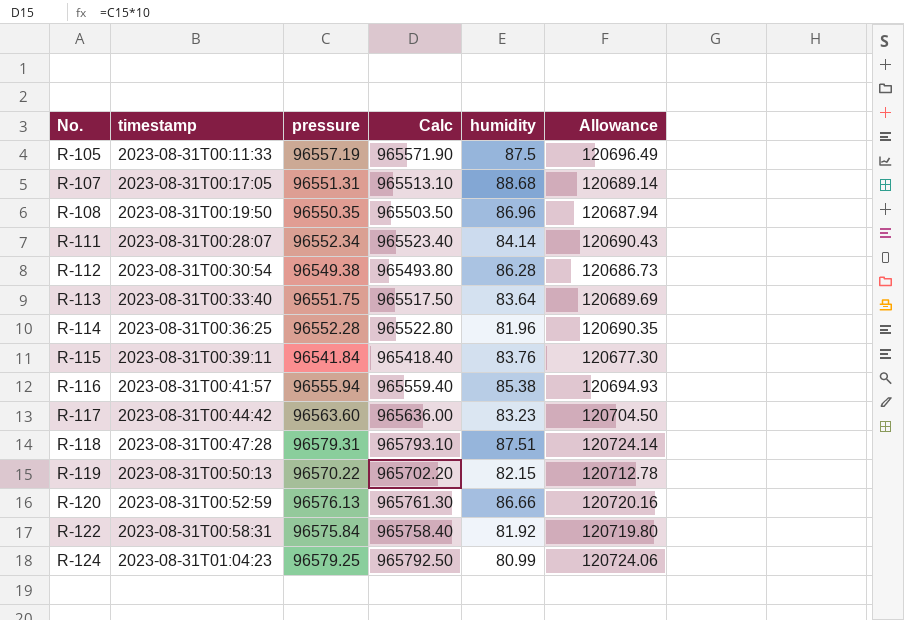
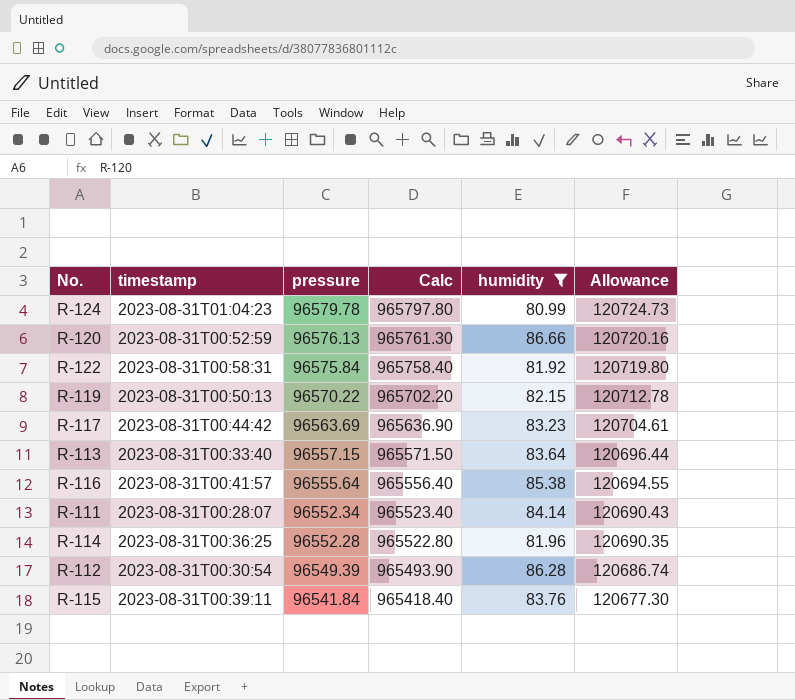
filter: none -> humidity <= 86.66
row order: No. ascending -> pressure descending
R-124 | pressure: 96579.25 -> 96579.78
R-124 | Calc: 965792.50 -> 965797.80
R-124 | Allowance: 120724.06 -> 120724.73
R-117 | pressure: 96563.60 -> 96563.69
R-117 | Calc: 965636.00 -> 965636.90
R-117 | Allowance: 120704.50 -> 120704.61
R-113 | pressure: 96551.75 -> 96557.15
R-113 | Calc: 965517.50 -> 965571.50
R-113 | Allowance: 120689.69 -> 120696.44
R-116 | pressure: 96555.94 -> 96555.64
R-116 | Calc: 965559.40 -> 965556.40
R-116 | Allowance: 120694.93 -> 120694.55
R-112 | pressure: 96549.38 -> 96549.39
R-112 | Calc: 965493.80 -> 965493.90
R-112 | Allowance: 120686.73 -> 120686.74

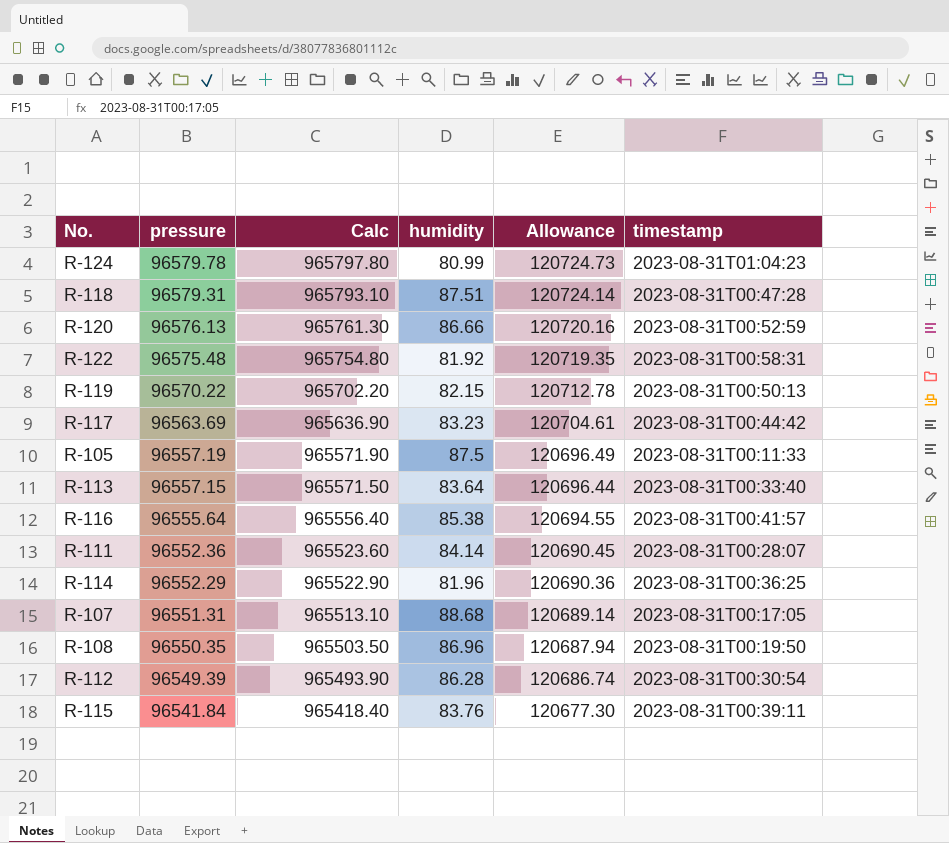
filter: humidity <= 86.66 -> none
column timestamp | position: 2 -> 6
R-122 | pressure: 96575.84 -> 96575.48
R-122 | Calc: 965758.40 -> 965754.80
R-122 | Allowance: 120719.80 -> 120719.35
R-111 | pressure: 96552.34 -> 96552.36
R-111 | Calc: 965523.40 -> 965523.60
R-111 | Allowance: 120690.43 -> 120690.45
R-114 | pressure: 96552.28 -> 96552.29
R-114 | Calc: 965522.80 -> 965522.90
R-114 | Allowance: 120690.35 -> 120690.36

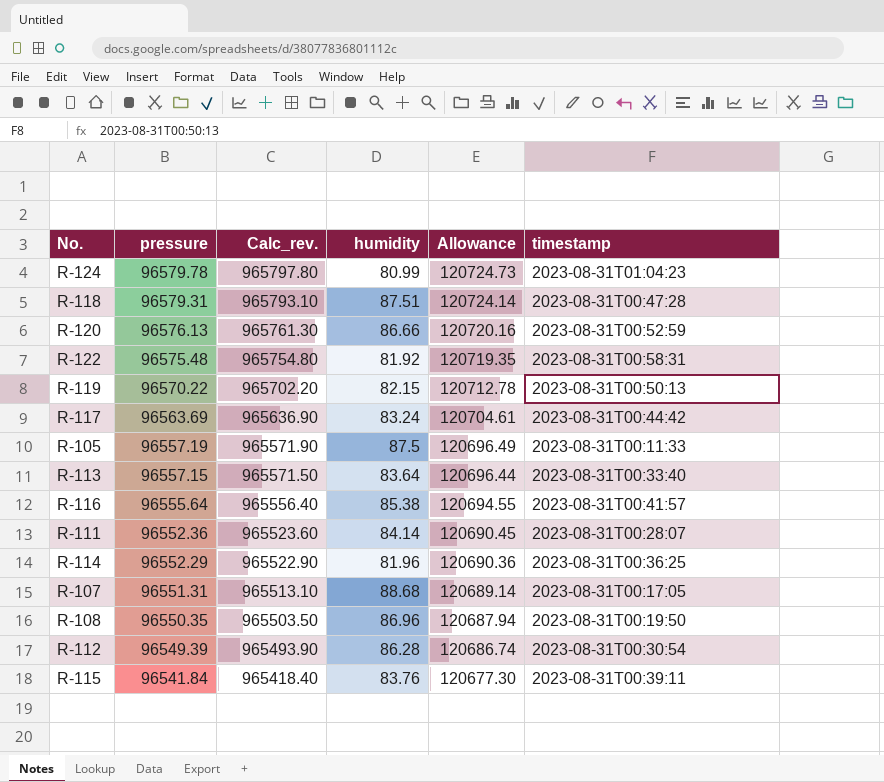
column name: Calc -> Calc_rev.
R-117 | humidity: 83.23 -> 83.24

